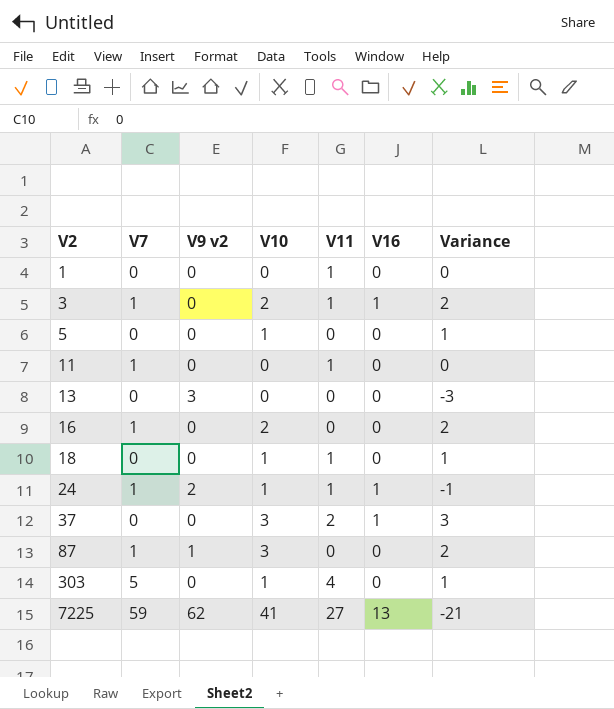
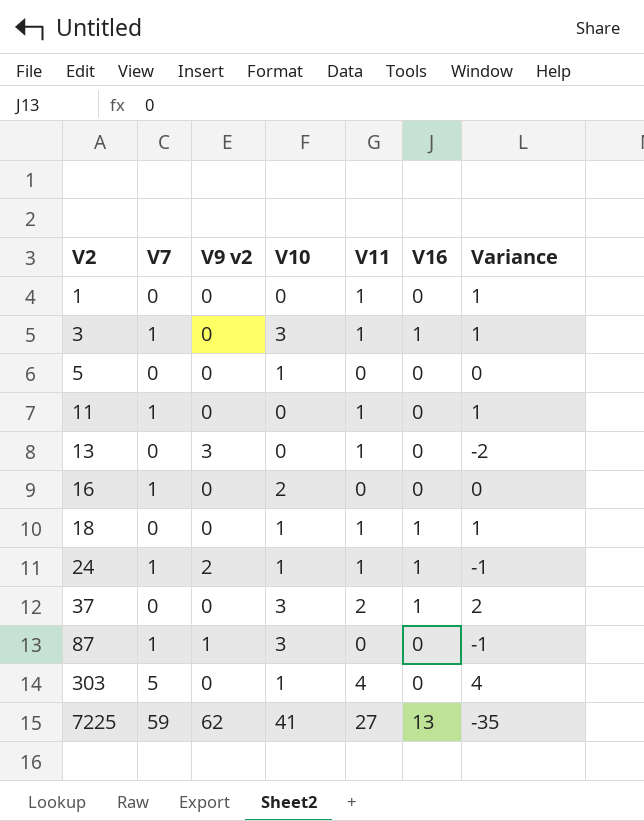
column Variance | formula: [V10] - [V9 v2] -> [V11] - [V9 v2]
3 | V10: 2 -> 3
13 | V11: 0 -> 1
18 | V16: 0 -> 1

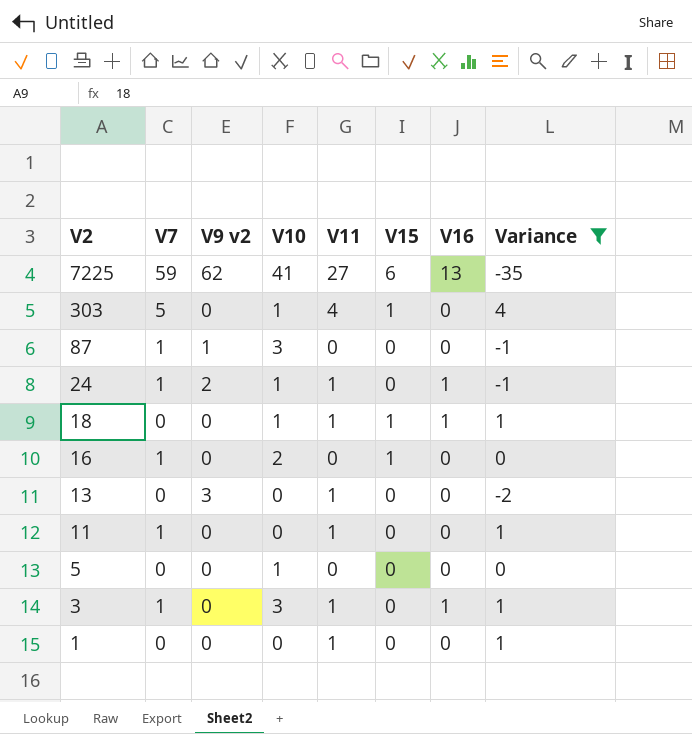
filter: none -> Variance != 2
row order: V2 ascending -> V2 descending
column V15 | position: none -> 6

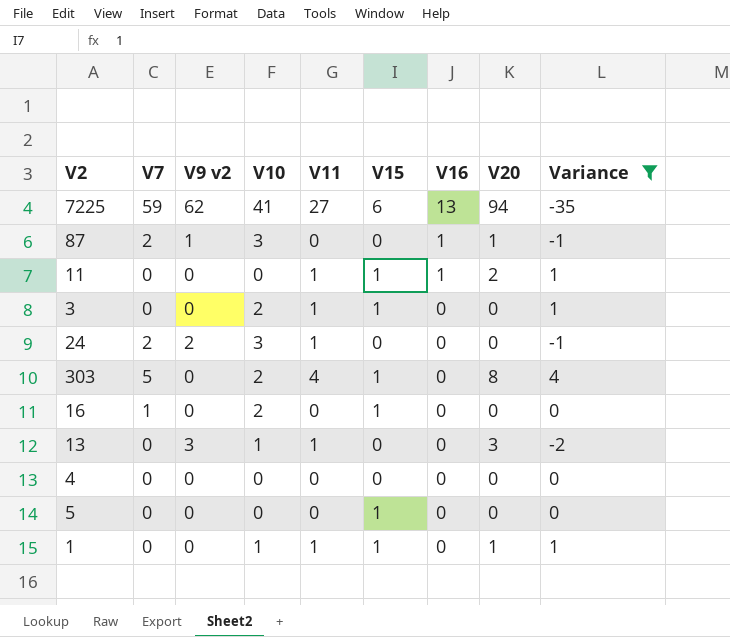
row order: V2 descending -> V16 descending
column V20 | position: none -> 8
row 18: 0 | 0 | 1 | 1 | 1 | 1 | 1 -> none
87 | V7: 1 -> 2
87 | V16: 0 -> 1
11 | V7: 1 -> 0
11 | V15: 0 -> 1
11 | V16: 0 -> 1
3 | V7: 1 -> 0
3 | V10: 3 -> 2
3 | V15: 0 -> 1
3 | V16: 1 -> 0
24 | V7: 1 -> 2
24 | V10: 1 -> 3
24 | V16: 1 -> 0
303 | V10: 1 -> 2
13 | V10: 0 -> 1
row 4: none -> 0 | 0 | 0 | 0 | 0 | 0 | 0 | 0
5 | V10: 1 -> 0
5 | V15: 0 -> 1
1 | V10: 0 -> 1
1 | V15: 0 -> 1

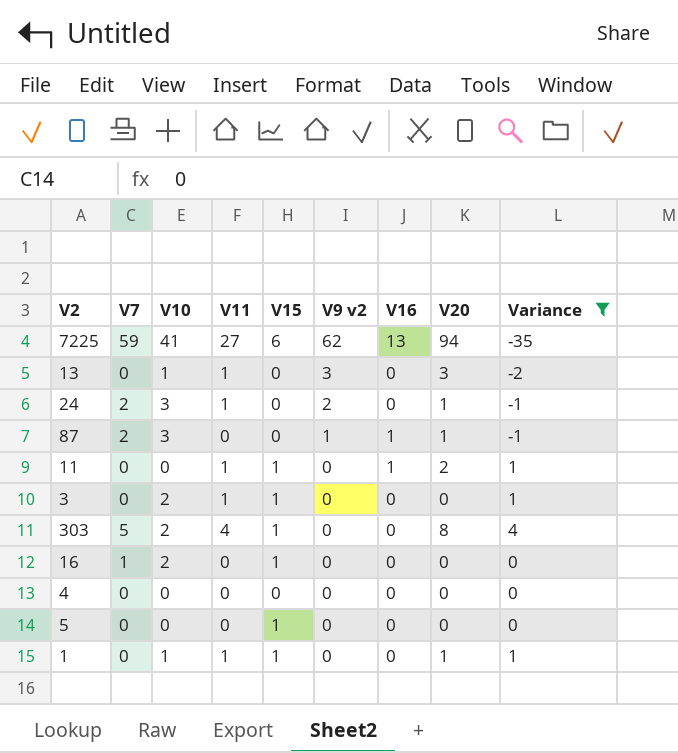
row order: V16 descending -> V9 v2 descending
column V9 v2 | position: 3 -> 6
24 | V20: 0 -> 1

